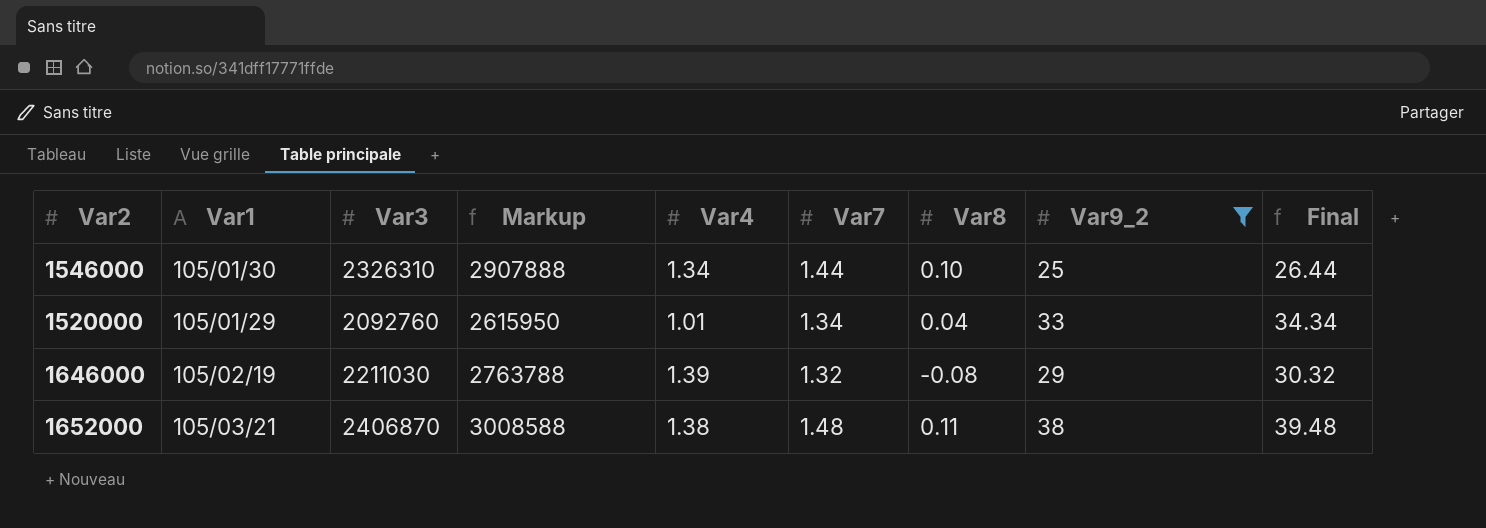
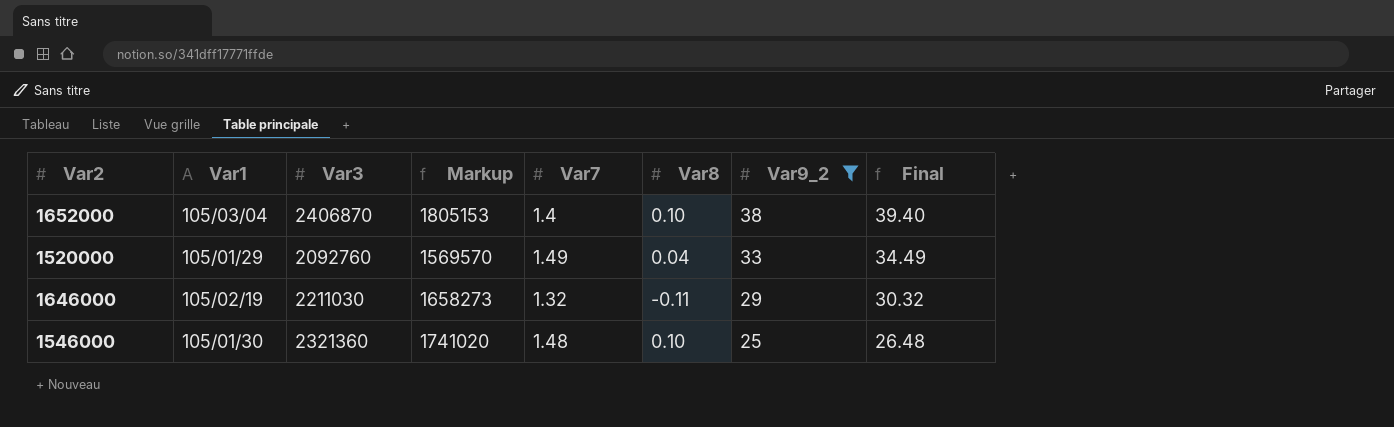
row order: none -> Var9_2 descending
column Var4 | position: 5 -> none
column Markup | formula: [Var3] * 1.25 -> [Var3] * 0.75
1652000 | Var1: 105/03/21 -> 105/03/04
1652000 | Var7: 1.48 -> 1.4
1652000 | Var8: 0.11 -> 0.10
1652000 | Final: 39.48 -> 39.40
1520000 | Var7: 1.34 -> 1.49
1520000 | Final: 34.34 -> 34.49
1646000 | Var8: -0.08 -> -0.11
1546000 | Var3: 2326310 -> 2321360
1546000 | Var7: 1.44 -> 1.48
1546000 | Final: 26.44 -> 26.48

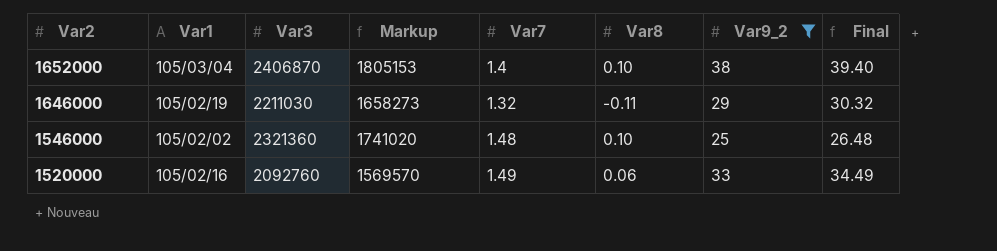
row order: Var9_2 descending -> Var2 descending
1546000 | Var1: 105/01/30 -> 105/02/02
1520000 | Var1: 105/01/29 -> 105/02/16
1520000 | Var8: 0.04 -> 0.06

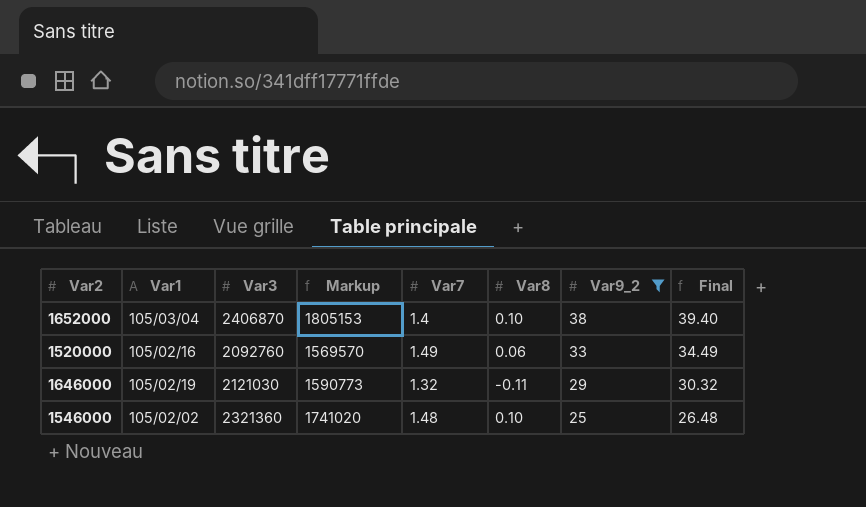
row order: Var2 descending -> Var9_2 descending
1646000 | Var3: 2211030 -> 2121030
1646000 | Markup: 1658273 -> 1590773

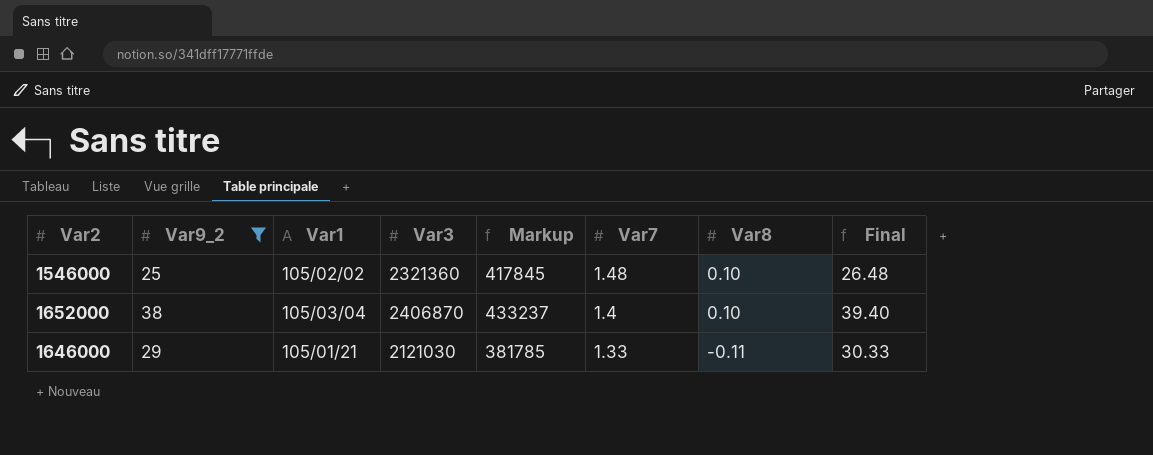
row order: Var9_2 descending -> Var7 descending
column Var9_2 | position: 7 -> 2
column Markup | formula: [Var3] * 0.75 -> [Var3] * 0.18
row 1520000: 105/02/16 | 2092760 | 1569570 | 1.49 | 0.06 | 33 | 34.49 -> none
1646000 | Var1: 105/02/19 -> 105/01/21
1646000 | Var7: 1.32 -> 1.33
1646000 | Final: 30.32 -> 30.33

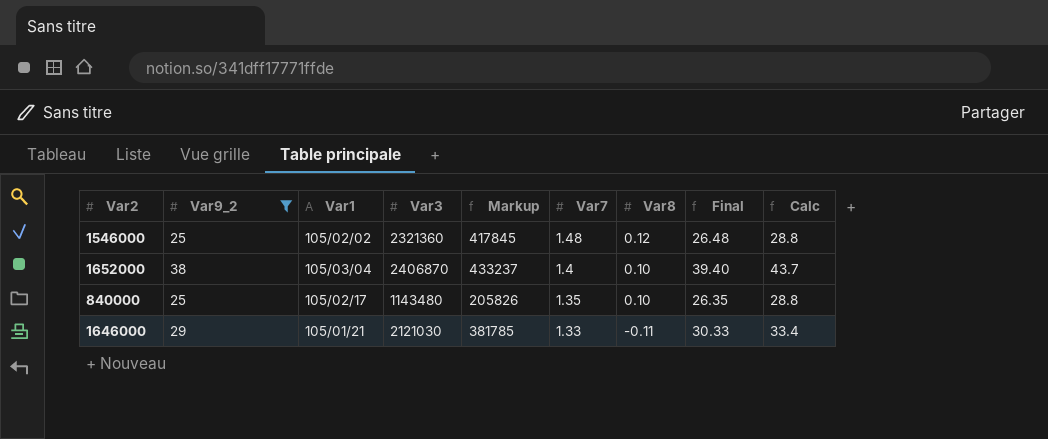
column Calc | formula: none -> [Var9_2] * 1.15
1546000 | Var8: 0.10 -> 0.12
row 840000: none -> 25 | 105/02/17 | 1143480 | 205826 | 1.35 | 0.10 | 26.35 | 28.8

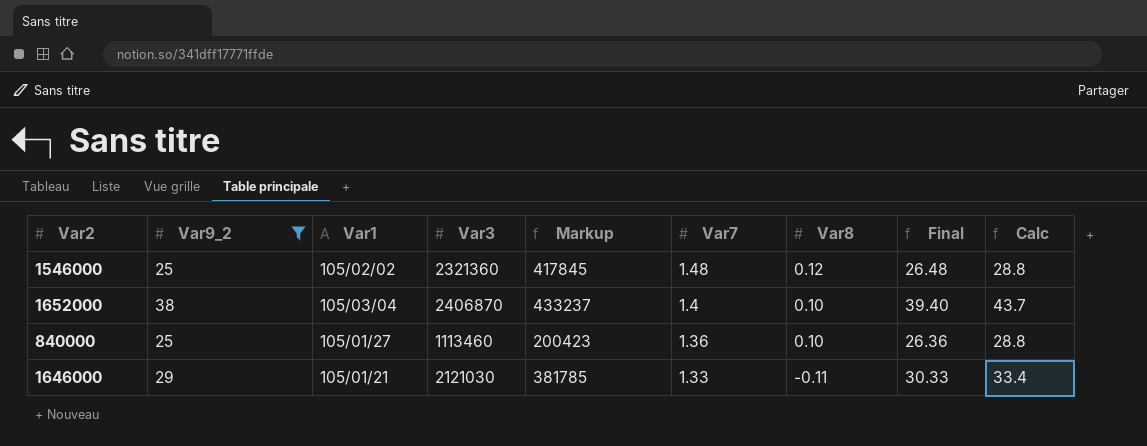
840000 | Var1: 105/02/17 -> 105/01/27
840000 | Var3: 1143480 -> 1113460
840000 | Markup: 205826 -> 200423
840000 | Var7: 1.35 -> 1.36
840000 | Final: 26.35 -> 26.36

